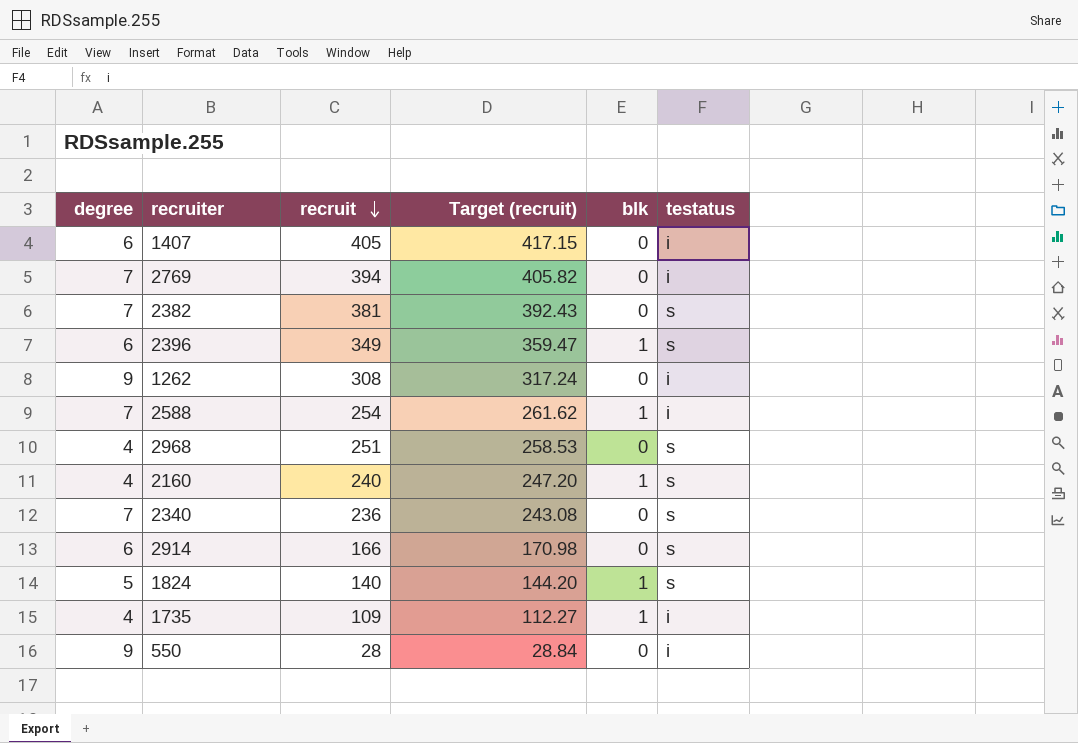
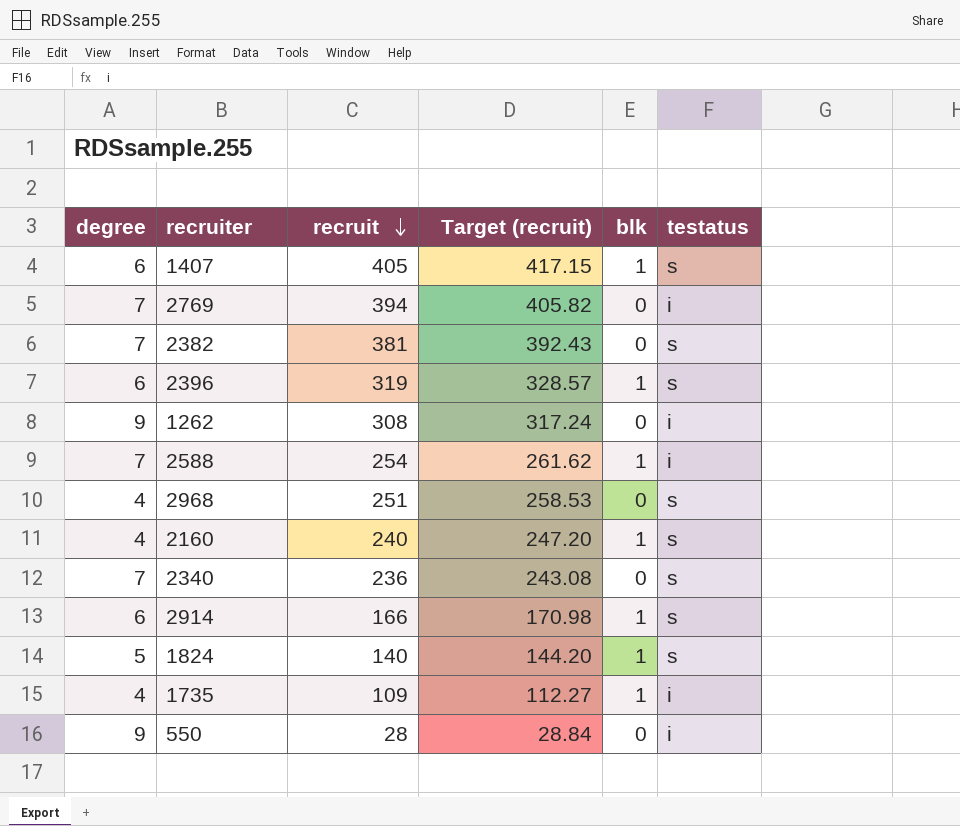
1407 | blk: 0 -> 1
1407 | testatus: i -> s
2396 | recruit: 349 -> 319
2396 | Target (recruit): 359.47 -> 328.57
2914 | blk: 0 -> 1

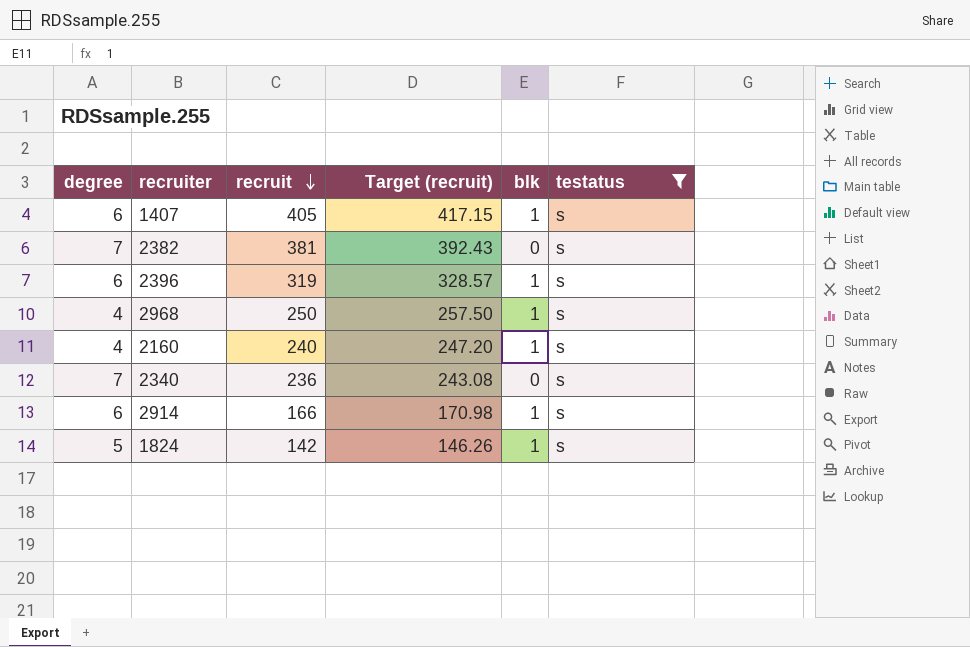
filter: none -> testatus = s
2968 | recruit: 251 -> 250
2968 | Target (recruit): 258.53 -> 257.50
2968 | blk: 0 -> 1
1824 | recruit: 140 -> 142
1824 | Target (recruit): 144.20 -> 146.26

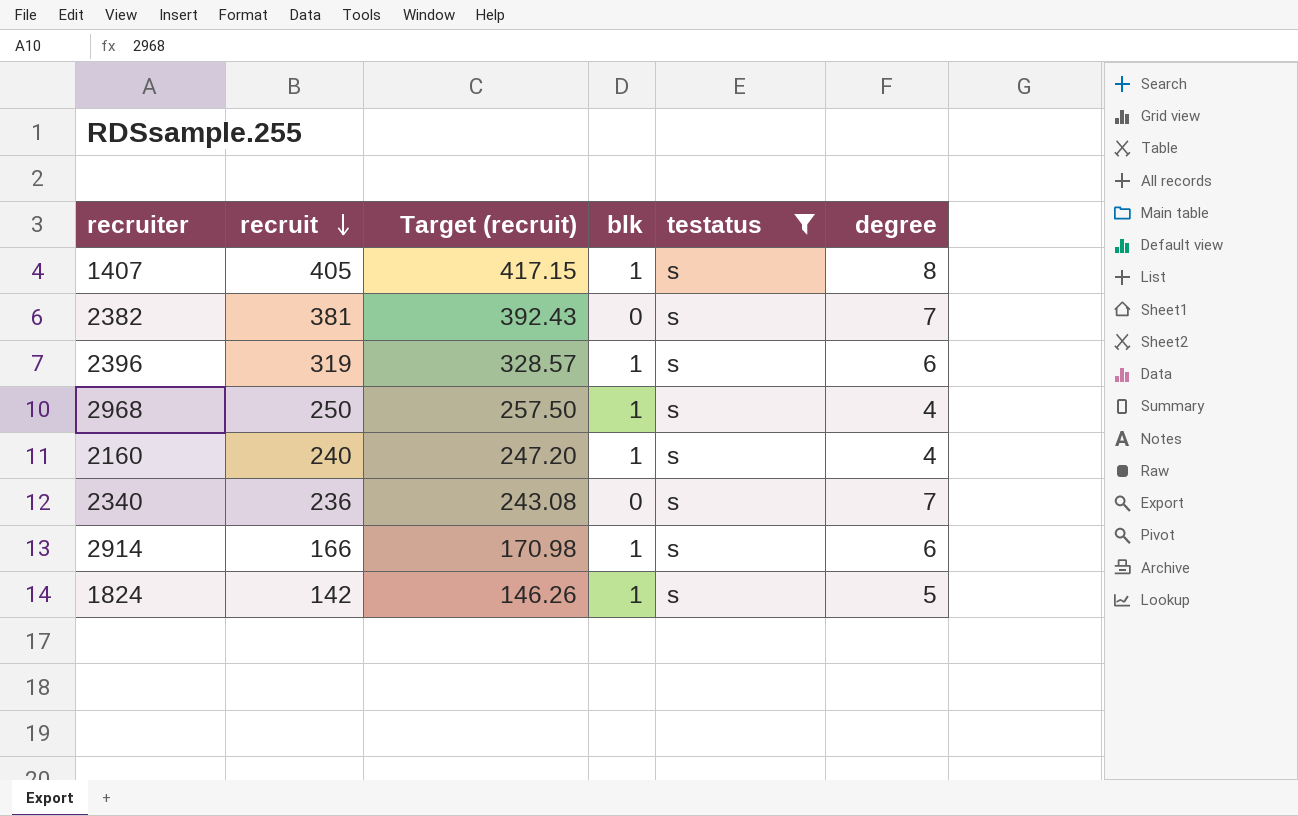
column degree | position: 1 -> 6
1407 | degree: 6 -> 8

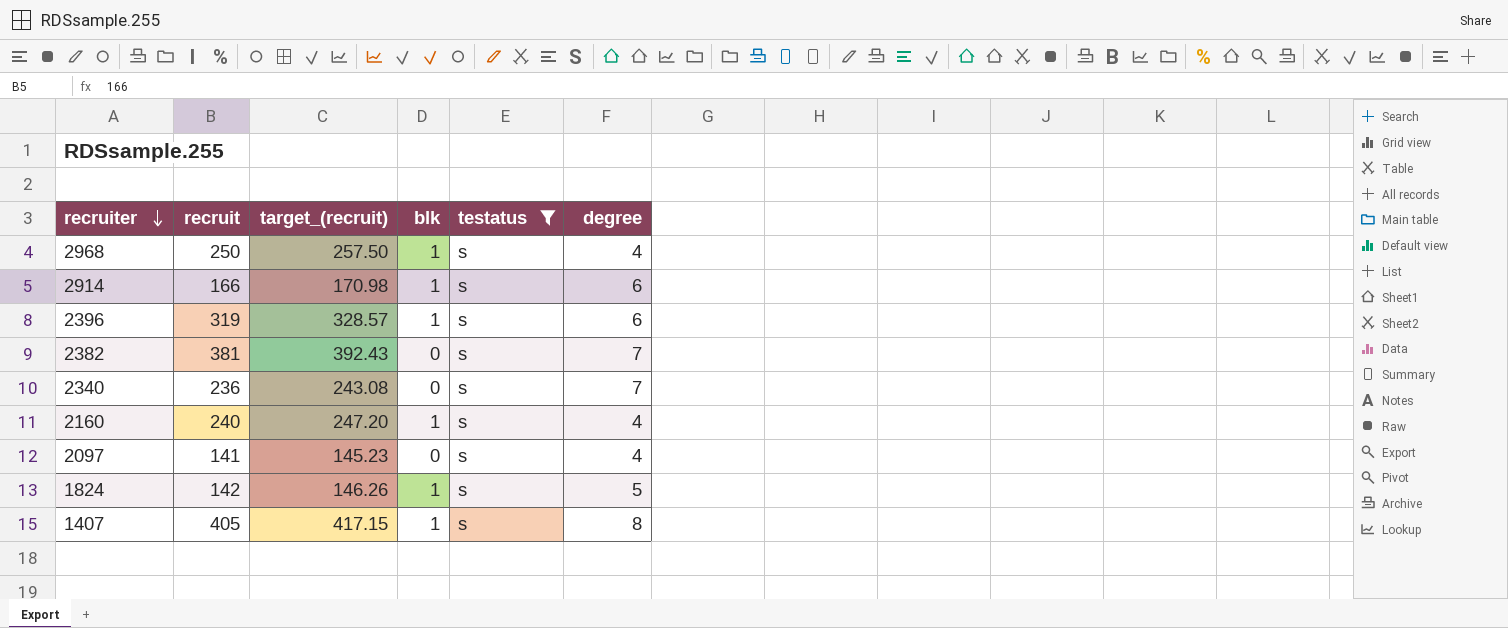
row order: recruit descending -> recruiter descending
column name: Target (recruit) -> target_(recruit)
row 2097: none -> 141 | 145.23 | 0 | s | 4

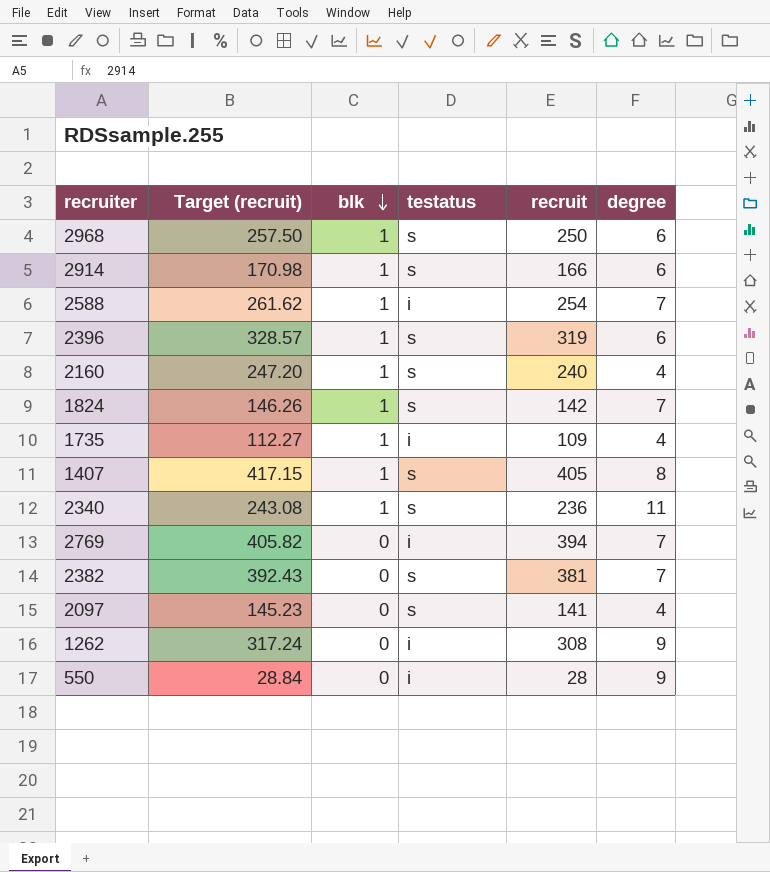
filter: testatus = s -> none
row order: recruiter descending -> blk descending
column name: target_(recruit) -> Target (recruit)
column recruit | position: 2 -> 5
2968 | degree: 4 -> 6
1824 | degree: 5 -> 7
2340 | blk: 0 -> 1
2340 | degree: 7 -> 11

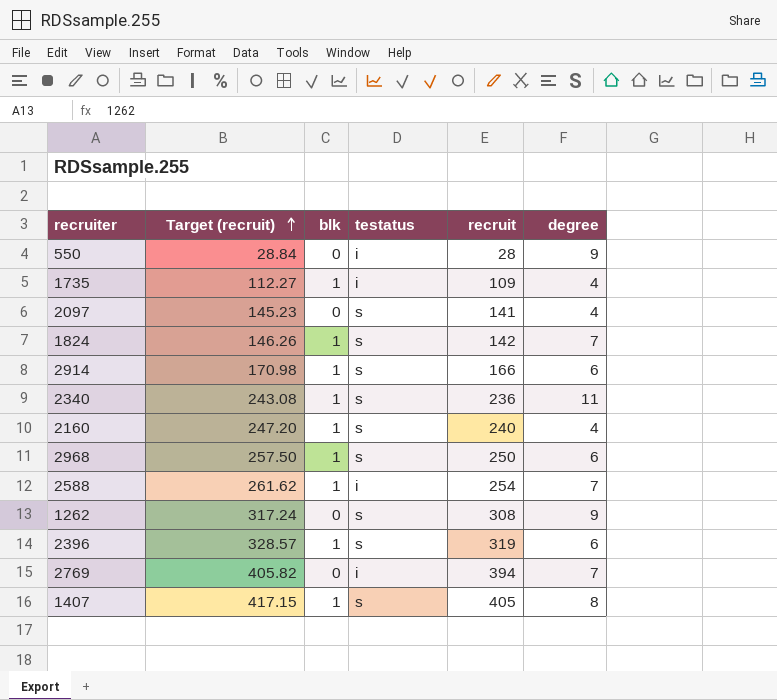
row order: blk descending -> Target (recruit) ascending
row 2382: 392.43 | 0 | s | 381 | 7 -> none
1262 | testatus: i -> s

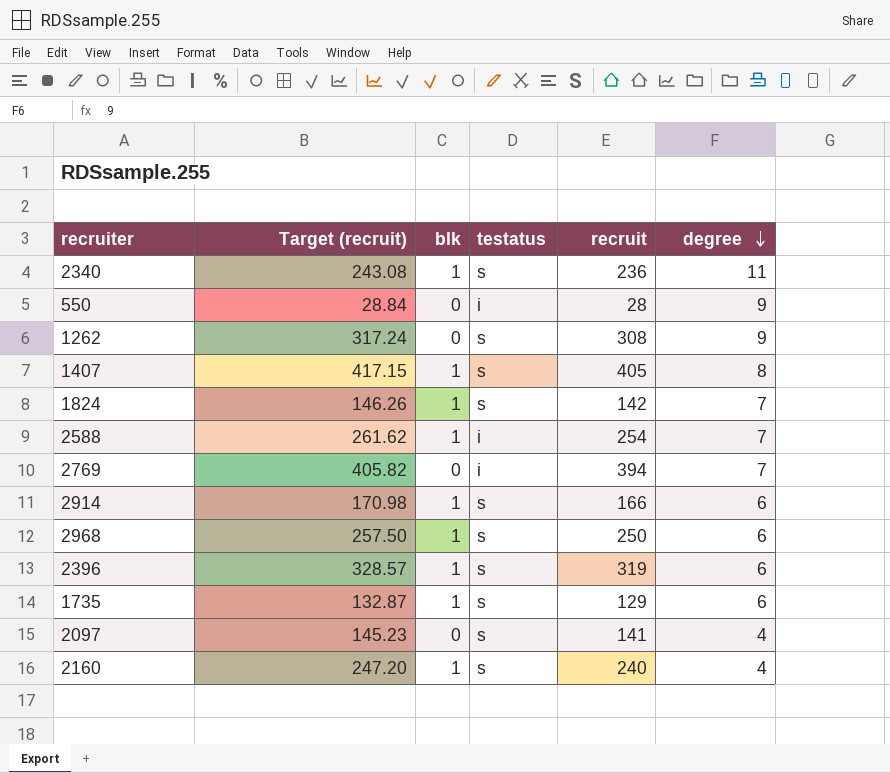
row order: Target (recruit) ascending -> degree descending
1735 | Target (recruit): 112.27 -> 132.87
1735 | testatus: i -> s
1735 | recruit: 109 -> 129
1735 | degree: 4 -> 6

